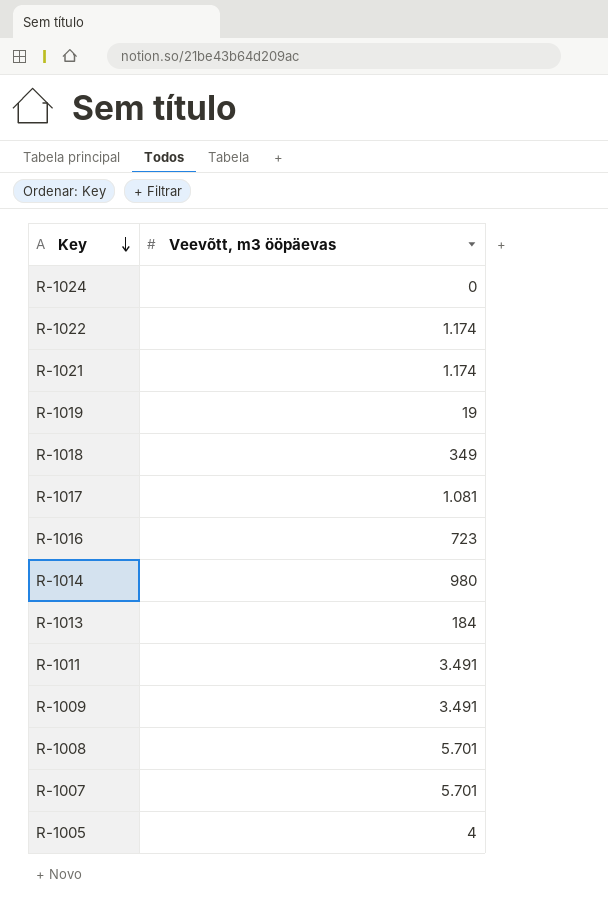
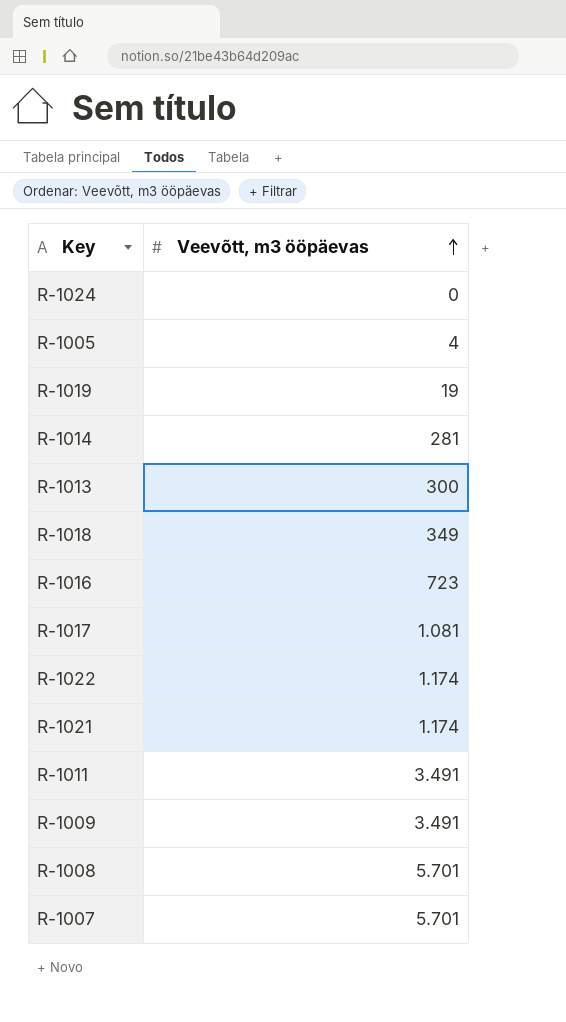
row order: Key descending -> Veevõtt, m3 ööpäevas ascending
R-1014 | Veevõtt, m3 ööpäevas: 980 -> 281
R-1013 | Veevõtt, m3 ööpäevas: 184 -> 300

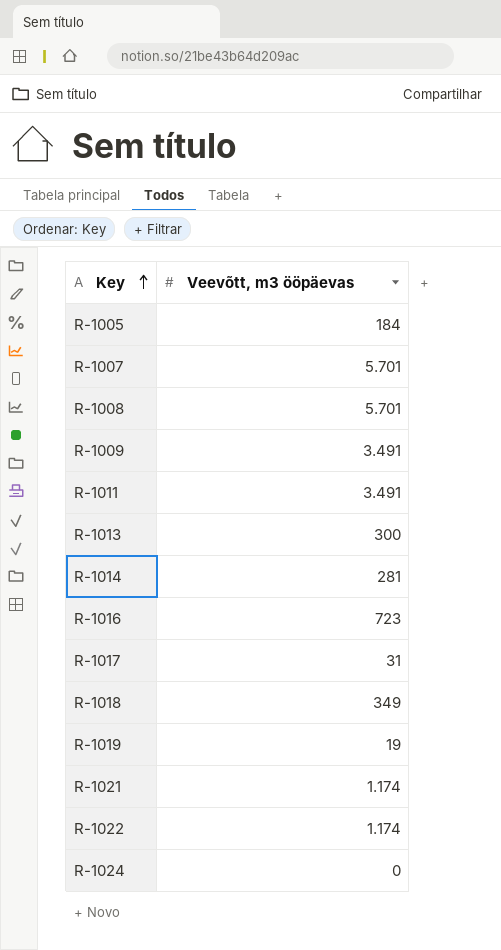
row order: Veevõtt, m3 ööpäevas ascending -> Key ascending
R-1005 | Veevõtt, m3 ööpäevas: 4 -> 184
R-1017 | Veevõtt, m3 ööpäevas: 1.081 -> 31

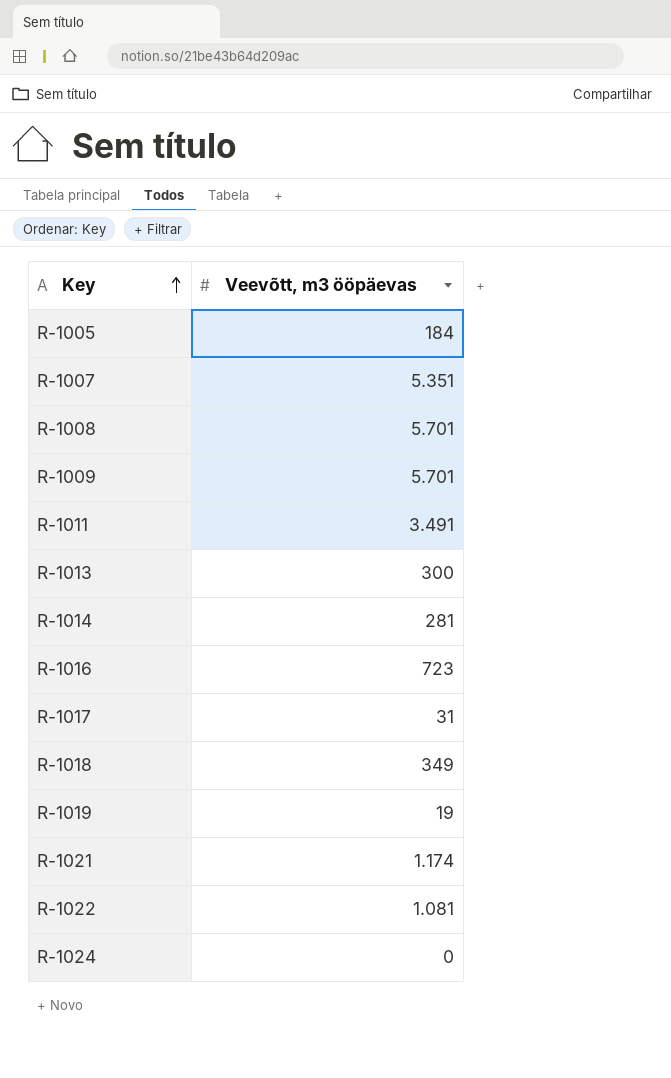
R-1007 | Veevõtt, m3 ööpäevas: 5.701 -> 5.351
R-1009 | Veevõtt, m3 ööpäevas: 3.491 -> 5.701
R-1022 | Veevõtt, m3 ööpäevas: 1.174 -> 1.081

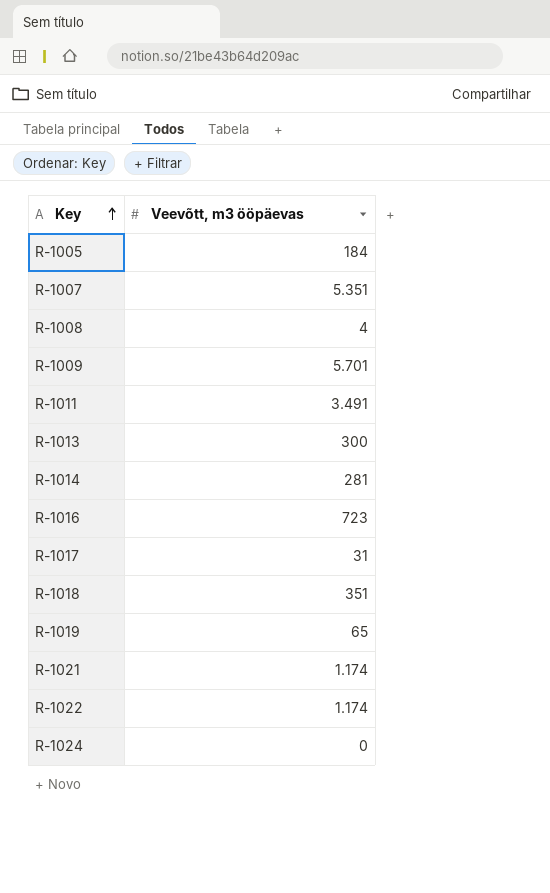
R-1008 | Veevõtt, m3 ööpäevas: 5.701 -> 4
R-1018 | Veevõtt, m3 ööpäevas: 349 -> 351
R-1019 | Veevõtt, m3 ööpäevas: 19 -> 65
R-1022 | Veevõtt, m3 ööpäevas: 1.081 -> 1.174

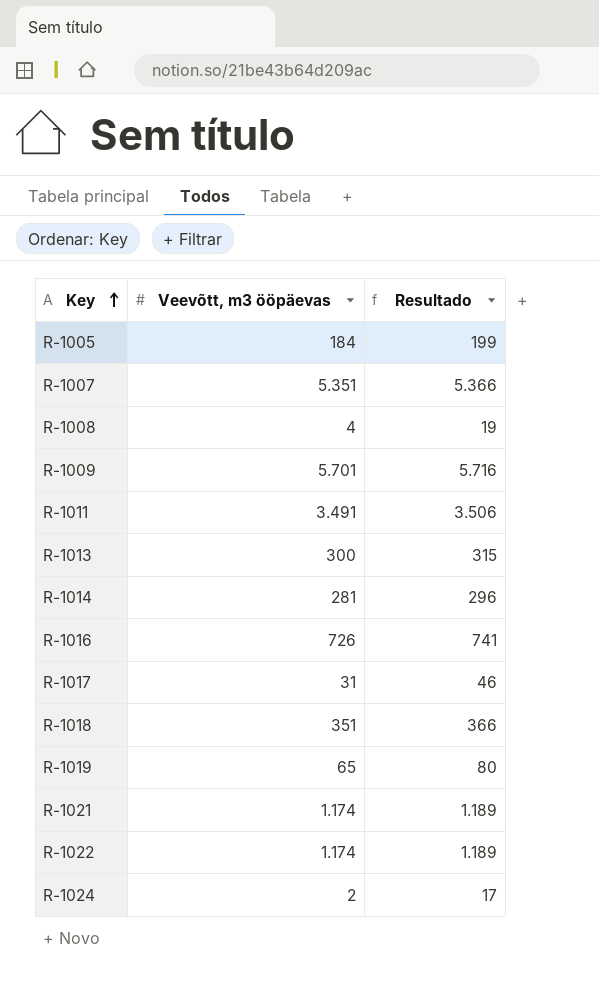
column Resultado | formula: none -> [Veevõtt, m3 ööpäevas] + 15
R-1016 | Veevõtt, m3 ööpäevas: 723 -> 726
R-1024 | Veevõtt, m3 ööpäevas: 0 -> 2

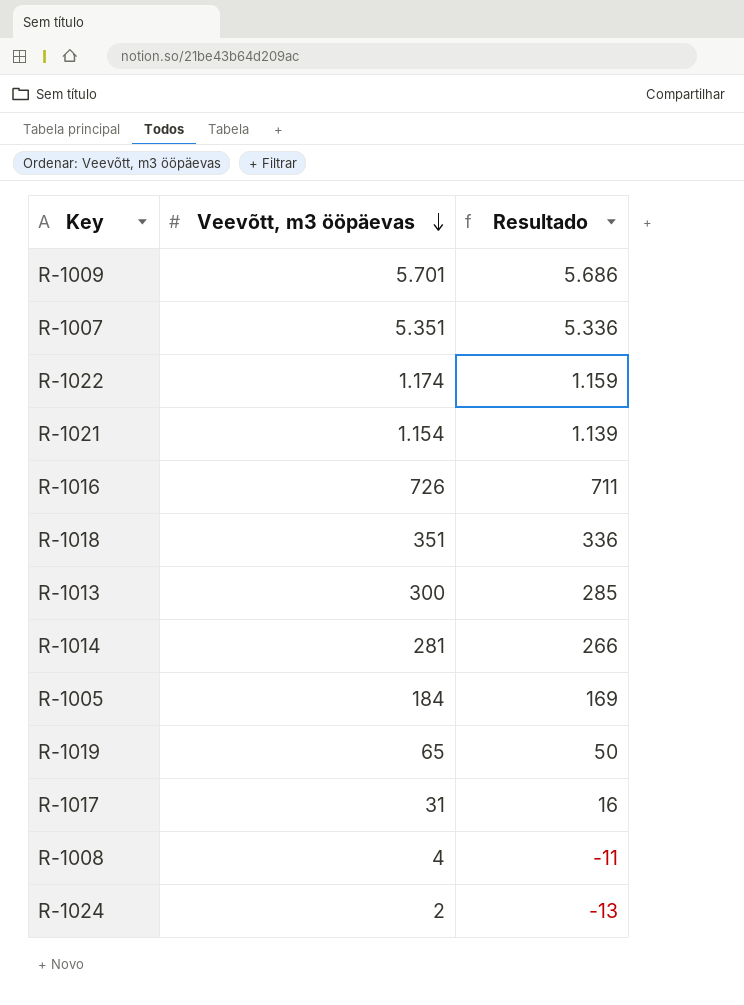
row order: Key ascending -> Veevõtt, m3 ööpäevas descending
column Resultado | formula: [Veevõtt, m3 ööpäevas] + 15 -> [Veevõtt, m3 ööpäevas] - 15
row R-1011: 3.491 | 3.506 -> none
R-1021 | Veevõtt, m3 ööpäevas: 1.174 -> 1.154

